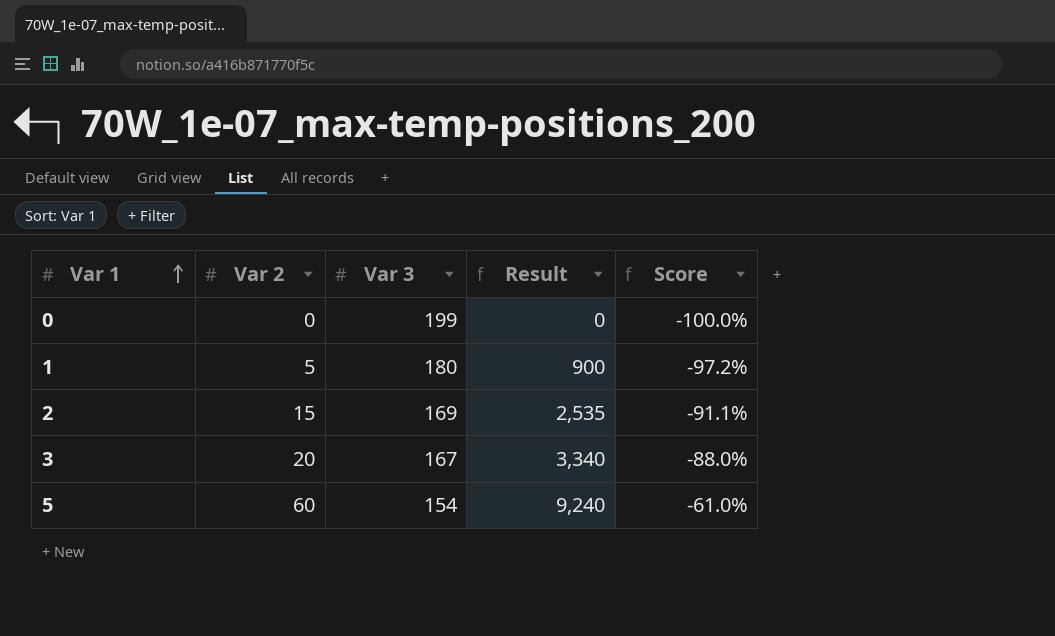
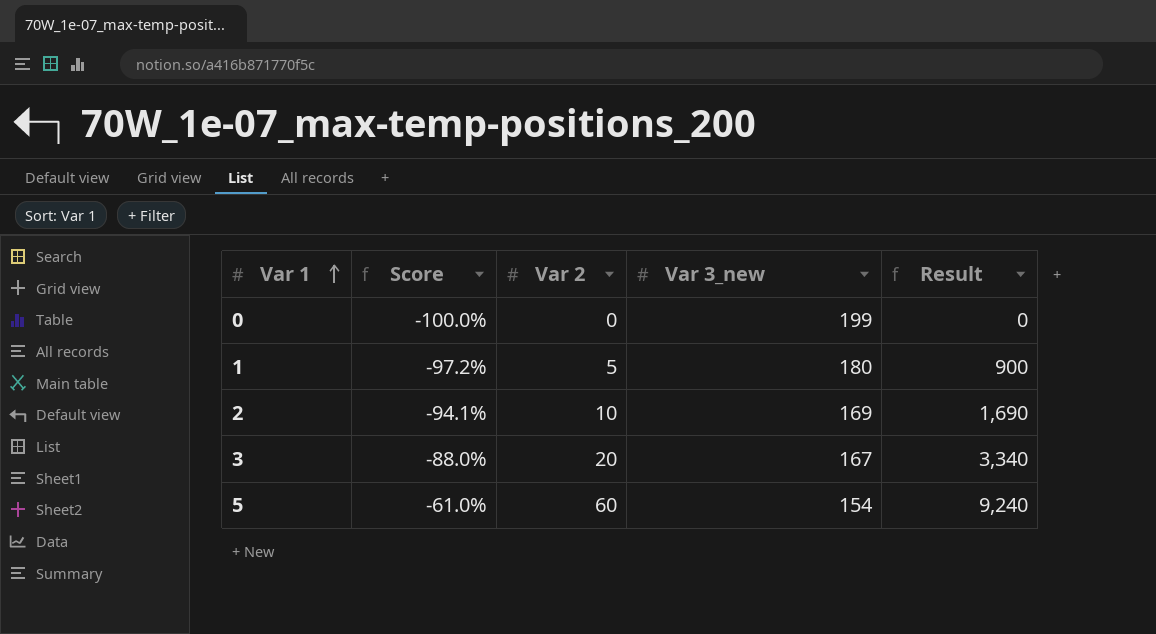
column Score | position: 5 -> 2
column name: Var 3 -> Var 3_new
2 | Score: -91.1% -> -94.1%
2 | Var 2: 15 -> 10
2 | Result: 2,535 -> 1,690

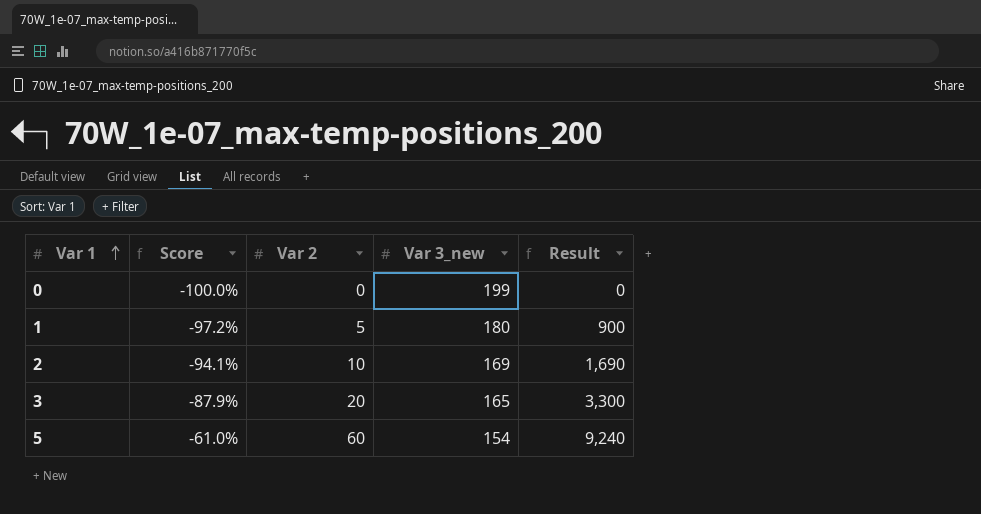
3 | Score: -88.0% -> -87.9%
3 | Var 3_new: 167 -> 165
3 | Result: 3,340 -> 3,300

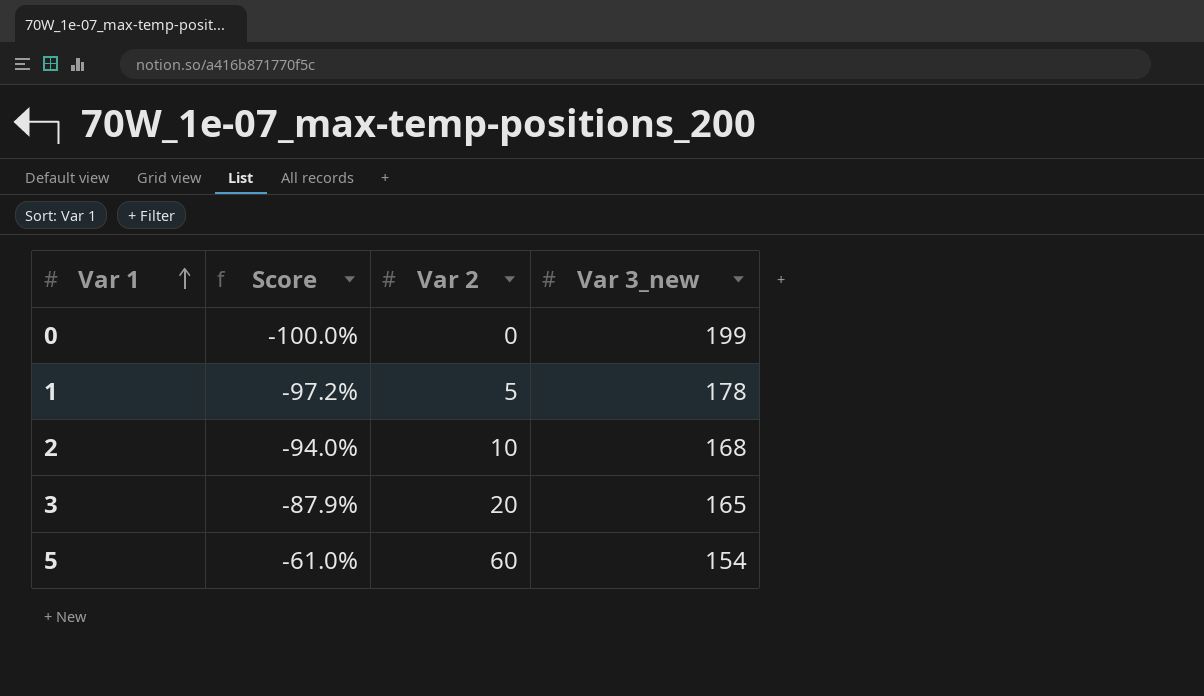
column Result | formula: [Var 2] * [Var 3_new] -> none
1 | Var 3_new: 180 -> 178
2 | Score: -94.1% -> -94.0%
2 | Var 3_new: 169 -> 168

